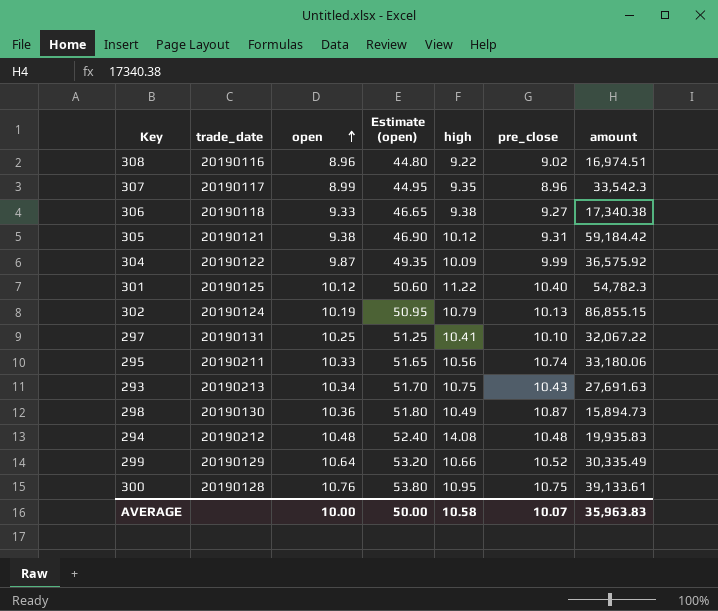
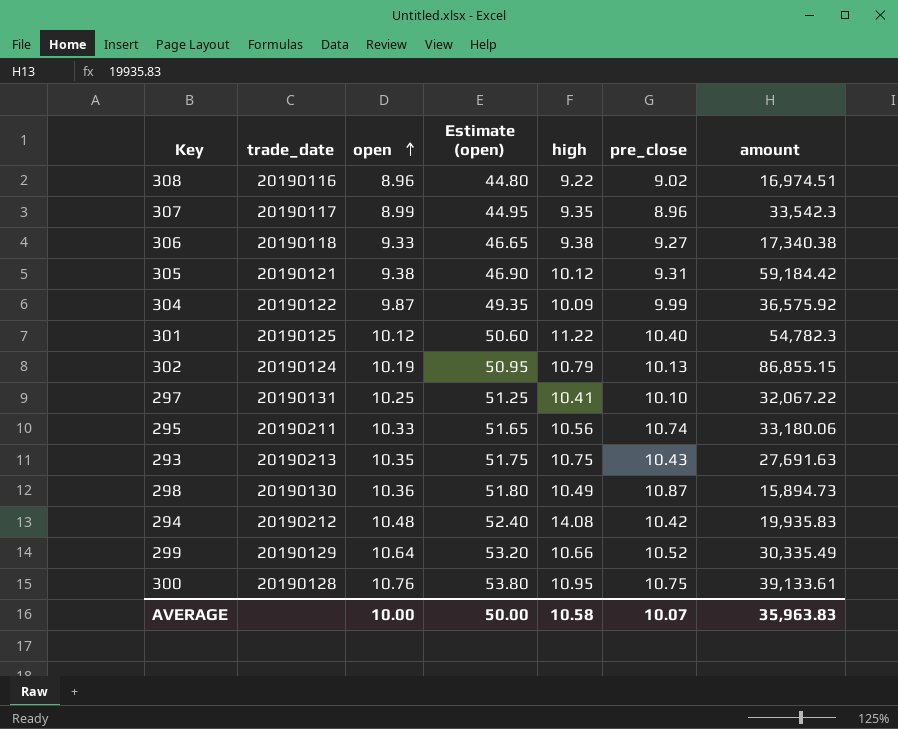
293 | open: 10.34 -> 10.35
293 | Estimate (open): 51.70 -> 51.75
294 | pre_close: 10.48 -> 10.42

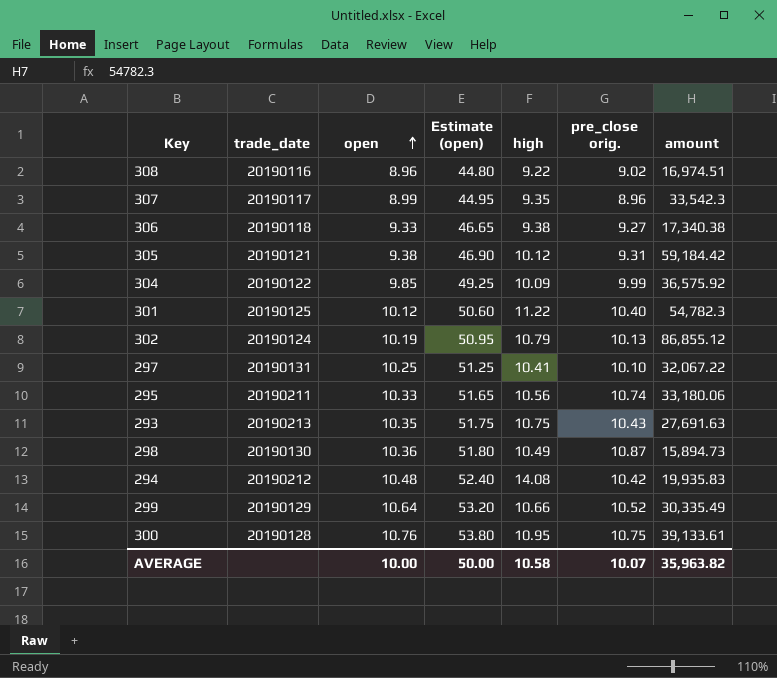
column name: pre_close -> pre_close orig.
304 | open: 9.87 -> 9.85
304 | Estimate (open): 49.35 -> 49.25
302 | amount: 86,855.15 -> 86,855.12
AVERAGE | amount: 35,963.83 -> 35,963.82

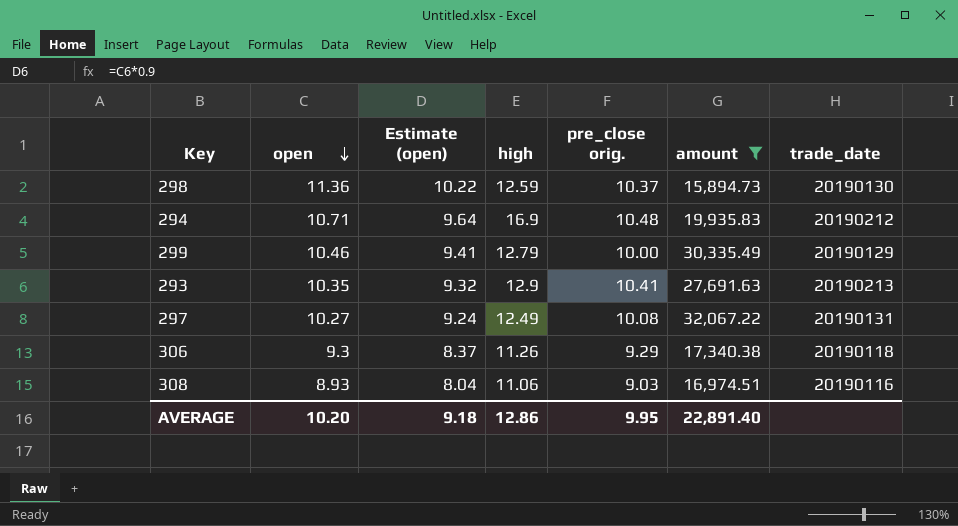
filter: none -> amount <= 32,067.22
row order: open ascending -> open descending
column Estimate (open) | formula: [open] * 5 -> [open] * 0.9
column trade_date | position: 2 -> 7
298 | open: 10.36 -> 11.36
298 | high: 10.49 -> 12.59
298 | pre_close orig.: 10.87 -> 10.37
294 | open: 10.48 -> 10.71
294 | high: 14.08 -> 16.9
294 | pre_close orig.: 10.42 -> 10.48
299 | open: 10.64 -> 10.46
299 | high: 10.66 -> 12.79
299 | pre_close orig.: 10.52 -> 10.00
293 | high: 10.75 -> 12.9
293 | pre_close orig.: 10.43 -> 10.41
297 | open: 10.25 -> 10.27
297 | high: 10.41 -> 12.49
297 | pre_close orig.: 10.10 -> 10.08
306 | open: 9.33 -> 9.3
306 | high: 9.38 -> 11.26
306 | pre_close orig.: 9.27 -> 9.29
308 | open: 8.96 -> 8.93
308 | high: 9.22 -> 11.06
308 | pre_close orig.: 9.02 -> 9.03
AVERAGE | open: 10.00 -> 10.20
AVERAGE | Estimate (open): 50.00 -> 9.18
AVERAGE | high: 10.58 -> 12.86
AVERAGE | pre_close orig.: 10.07 -> 9.95
AVERAGE | amount: 35,963.82 -> 22,891.40

